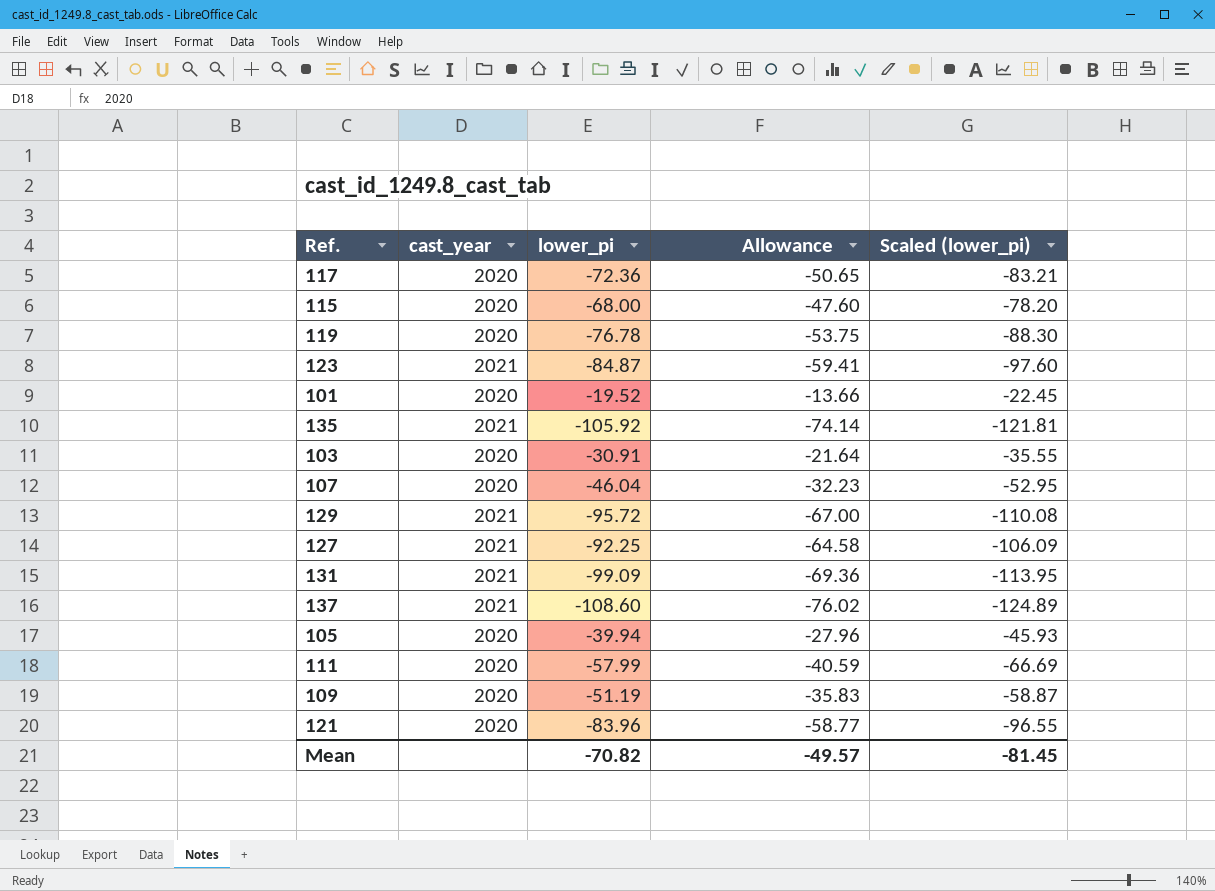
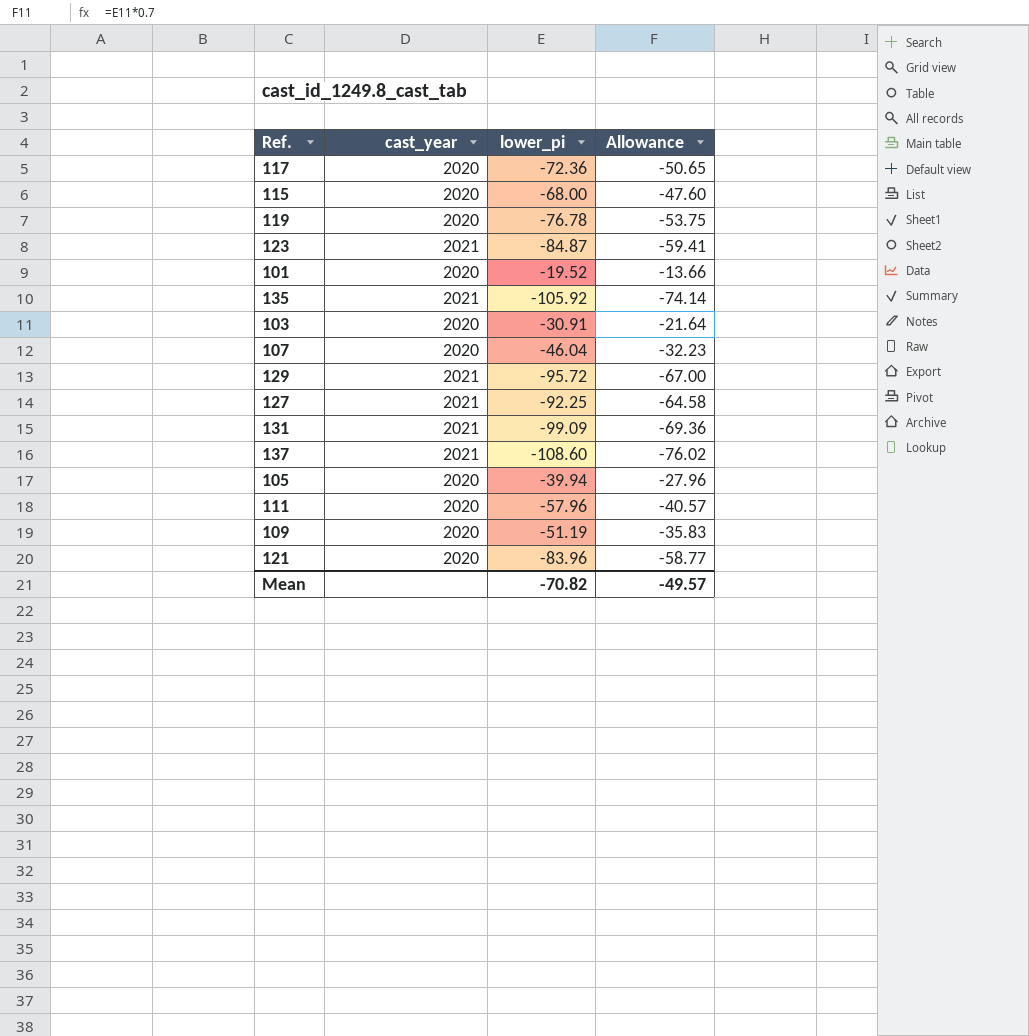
column Scaled (lower_pi) | formula: [lower_pi] * 1.15 -> none
111 | lower_pi: -57.99 -> -57.96
111 | Allowance: -40.59 -> -40.57

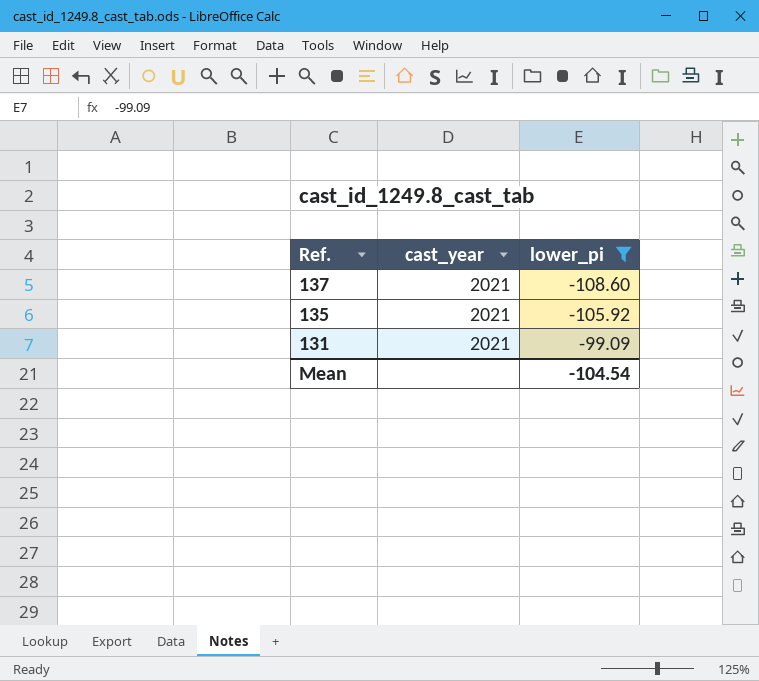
filter: none -> lower_pi <= -99.09
row order: none -> Ref. descending
column Allowance | formula: [lower_pi] * 0.7 -> none
Mean | lower_pi: -70.82 -> -104.54

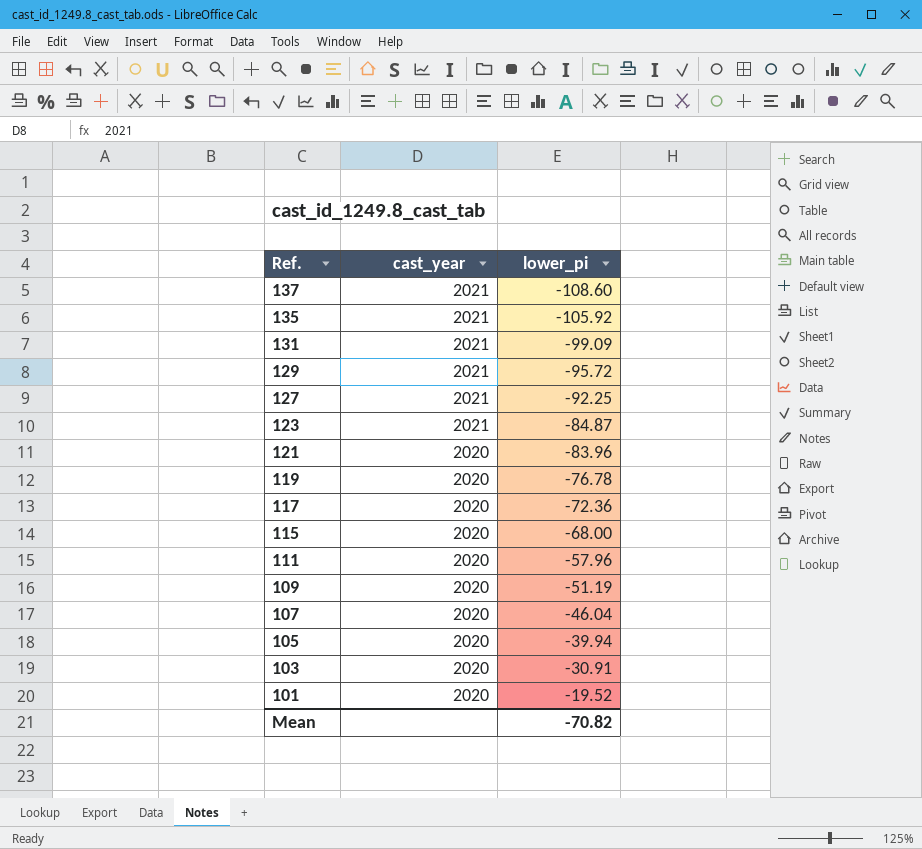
filter: lower_pi <= -99.09 -> none
Mean | lower_pi: -104.54 -> -70.82

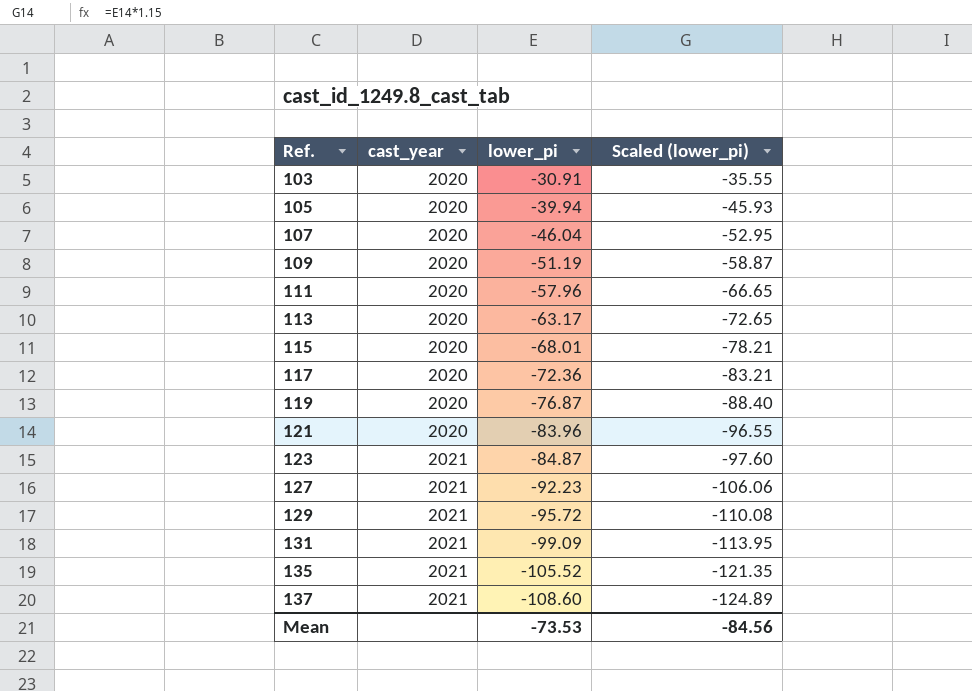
row order: Ref. descending -> Ref. ascending
column Scaled (lower_pi) | formula: none -> [lower_pi] * 1.15
row 101: 2020 | -19.52 -> none
row 113: none -> 2020 | -63.17 | -72.65
115 | lower_pi: -68.00 -> -68.01
119 | lower_pi: -76.78 -> -76.87
127 | lower_pi: -92.25 -> -92.23
135 | lower_pi: -105.92 -> -105.52
Mean | lower_pi: -70.82 -> -73.53

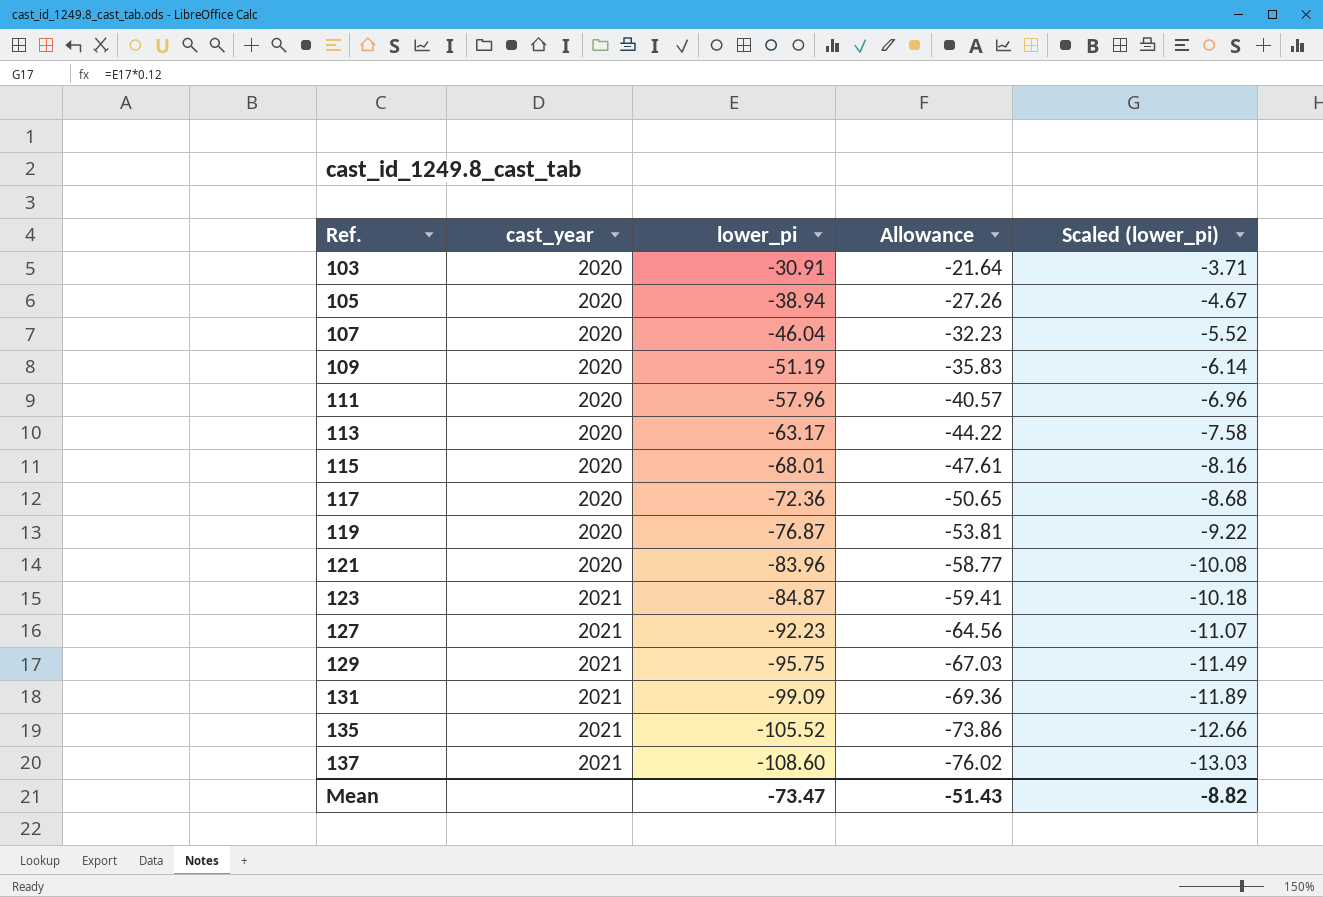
column Allowance | formula: none -> [lower_pi] * 0.7
column Scaled (lower_pi) | formula: [lower_pi] * 1.15 -> [lower_pi] * 0.12
105 | lower_pi: -39.94 -> -38.94
129 | lower_pi: -95.72 -> -95.75
Mean | lower_pi: -73.53 -> -73.47
Mean | Scaled (lower_pi): -84.56 -> -8.82

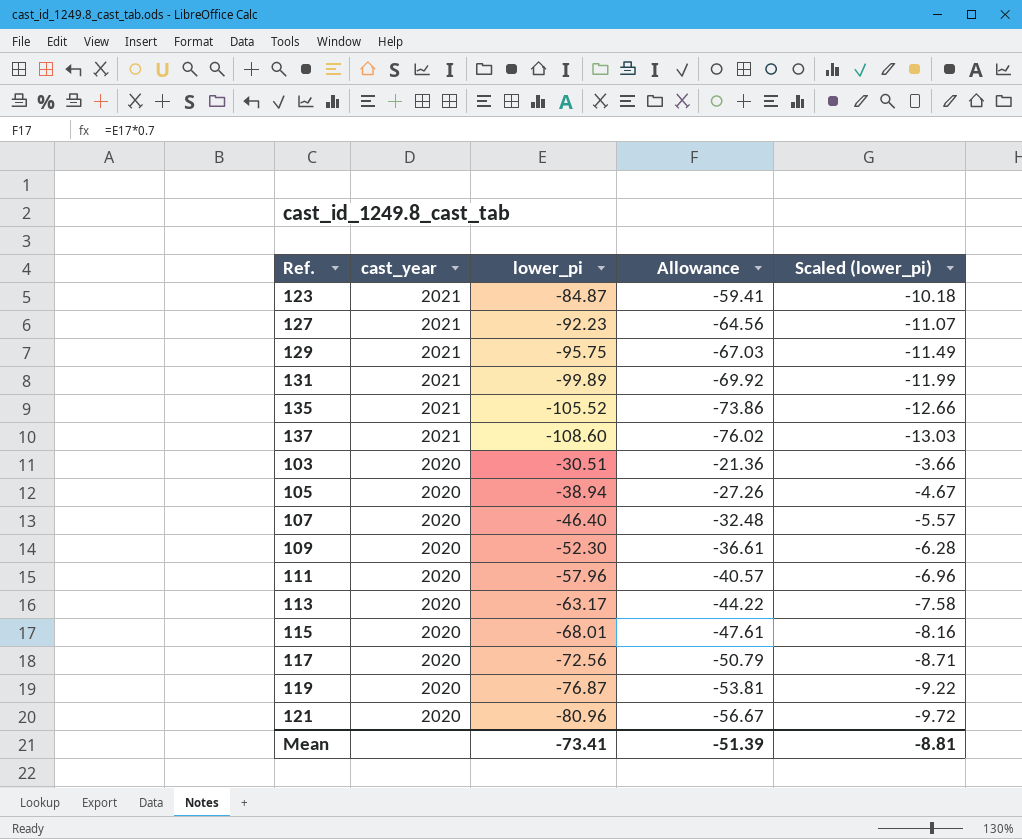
row order: Ref. ascending -> cast_year descending
131 | lower_pi: -99.09 -> -99.89
131 | Allowance: -69.36 -> -69.92
131 | Scaled (lower_pi): -11.89 -> -11.99
103 | lower_pi: -30.91 -> -30.51
103 | Allowance: -21.64 -> -21.36
103 | Scaled (lower_pi): -3.71 -> -3.66
107 | lower_pi: -46.04 -> -46.40
107 | Allowance: -32.23 -> -32.48
107 | Scaled (lower_pi): -5.52 -> -5.57
109 | lower_pi: -51.19 -> -52.30
109 | Allowance: -35.83 -> -36.61
109 | Scaled (lower_pi): -6.14 -> -6.28
117 | lower_pi: -72.36 -> -72.56
117 | Allowance: -50.65 -> -50.79
117 | Scaled (lower_pi): -8.68 -> -8.71
121 | lower_pi: -83.96 -> -80.96
121 | Allowance: -58.77 -> -56.67
121 | Scaled (lower_pi): -10.08 -> -9.72
Mean | lower_pi: -73.47 -> -73.41
Mean | Allowance: -51.43 -> -51.39
Mean | Scaled (lower_pi): -8.82 -> -8.81

